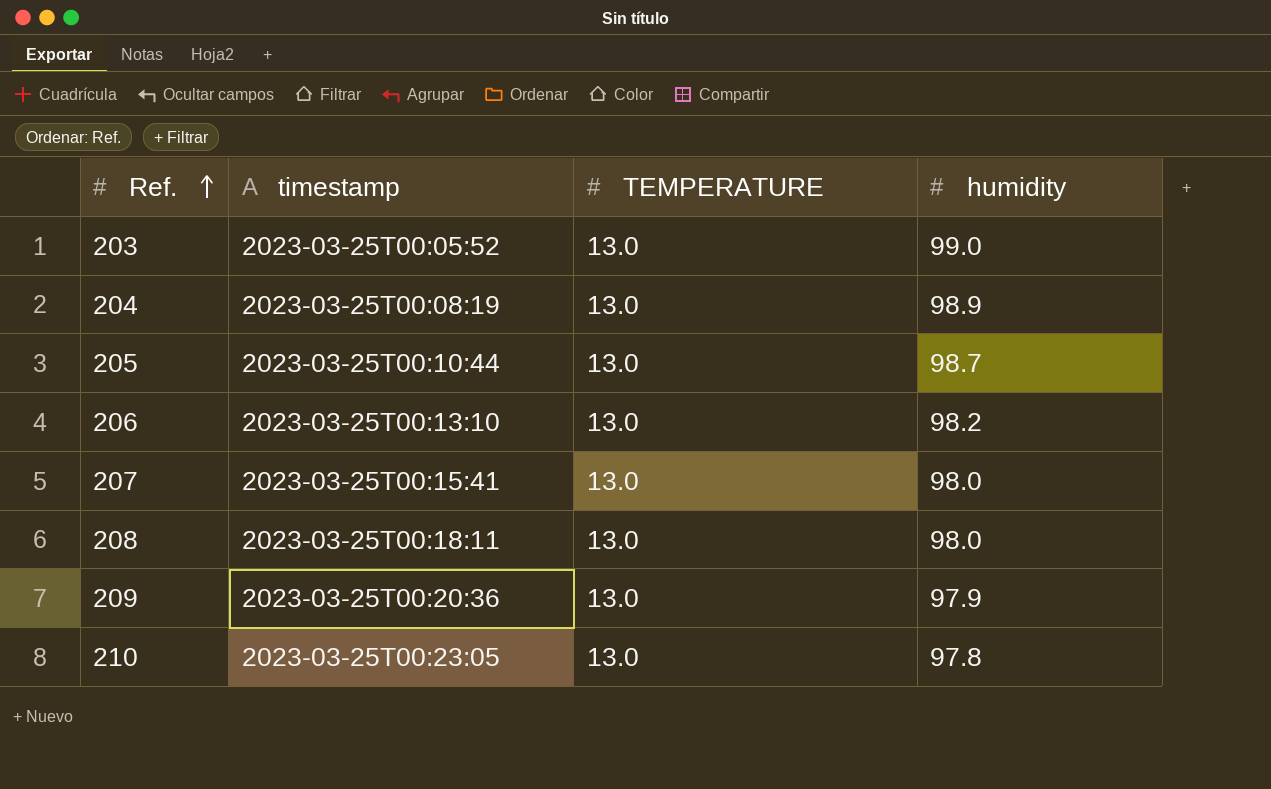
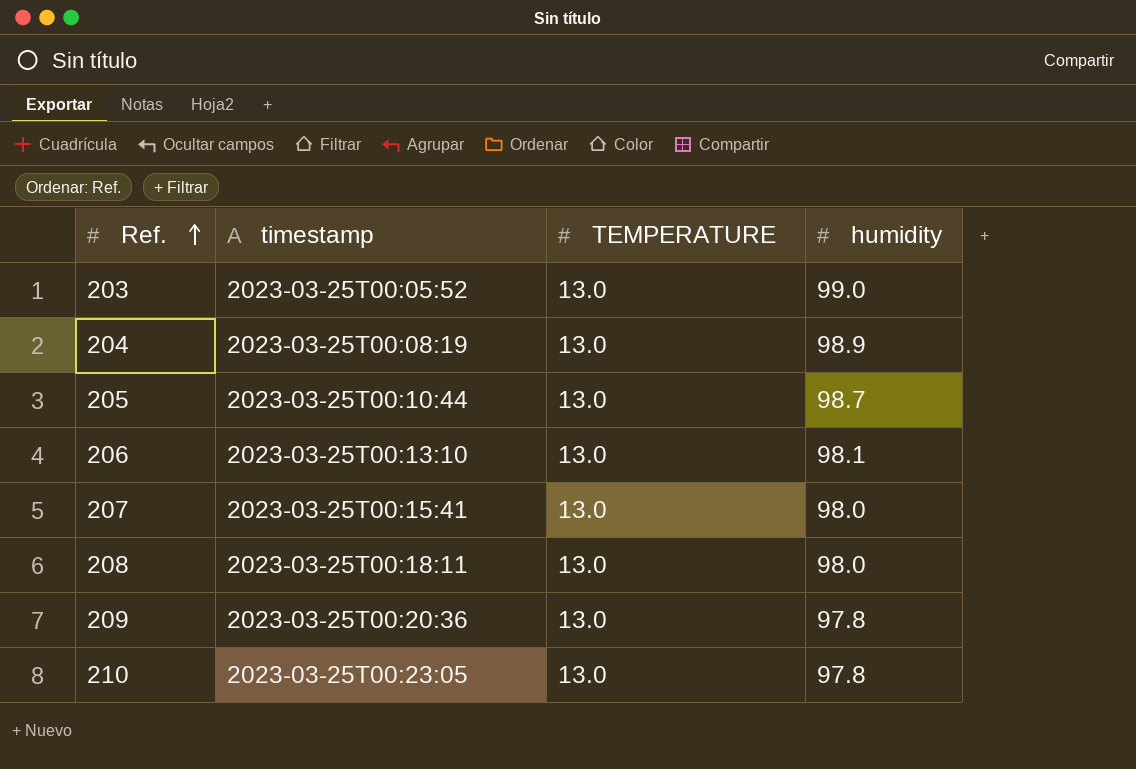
206 | humidity: 98.2 -> 98.1
209 | humidity: 97.9 -> 97.8

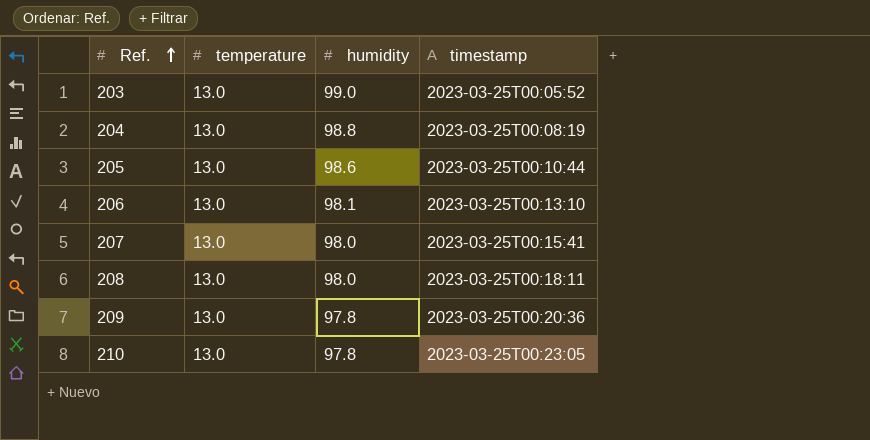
column name: TEMPERATURE -> temperature
column timestamp | position: 2 -> 4
204 | humidity: 98.9 -> 98.8
205 | humidity: 98.7 -> 98.6

